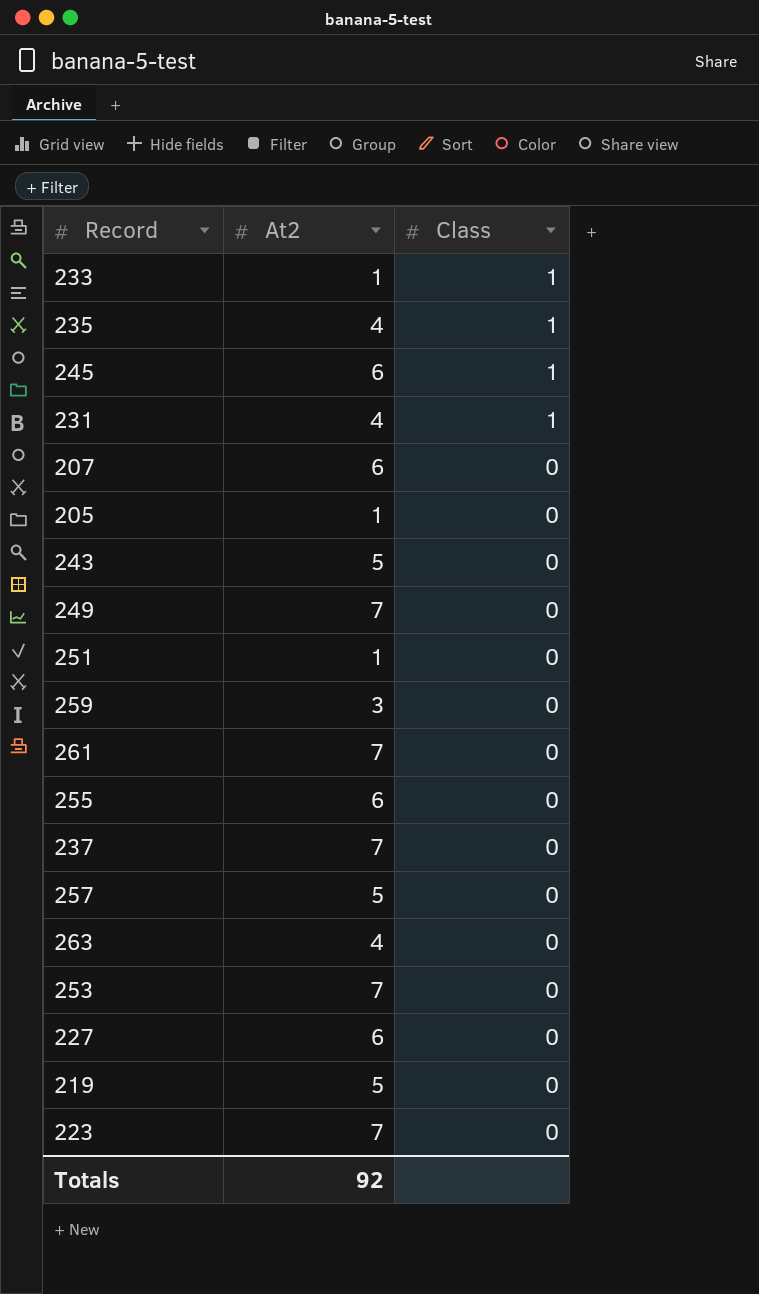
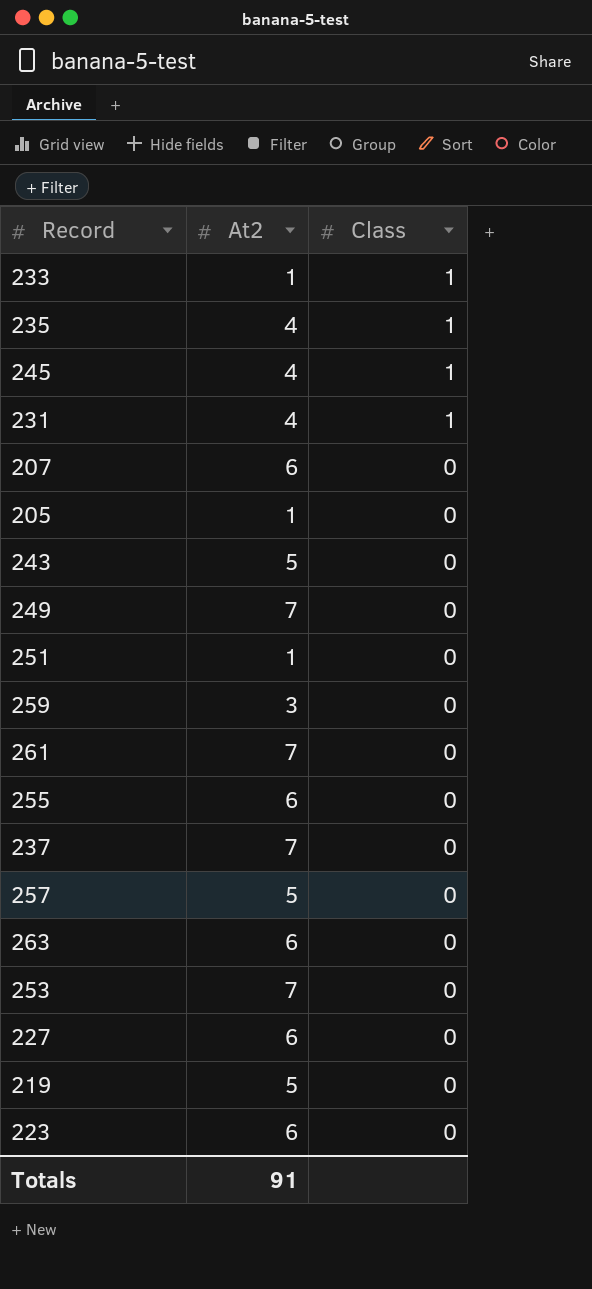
245 | At2: 6 -> 4
263 | At2: 4 -> 6
223 | At2: 7 -> 6
Totals | At2: 92 -> 91

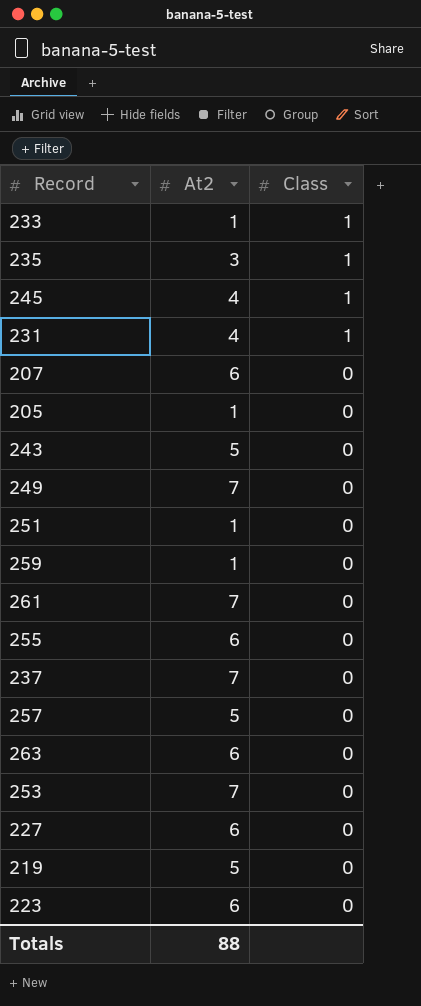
235 | At2: 4 -> 3
259 | At2: 3 -> 1
Totals | At2: 91 -> 88

